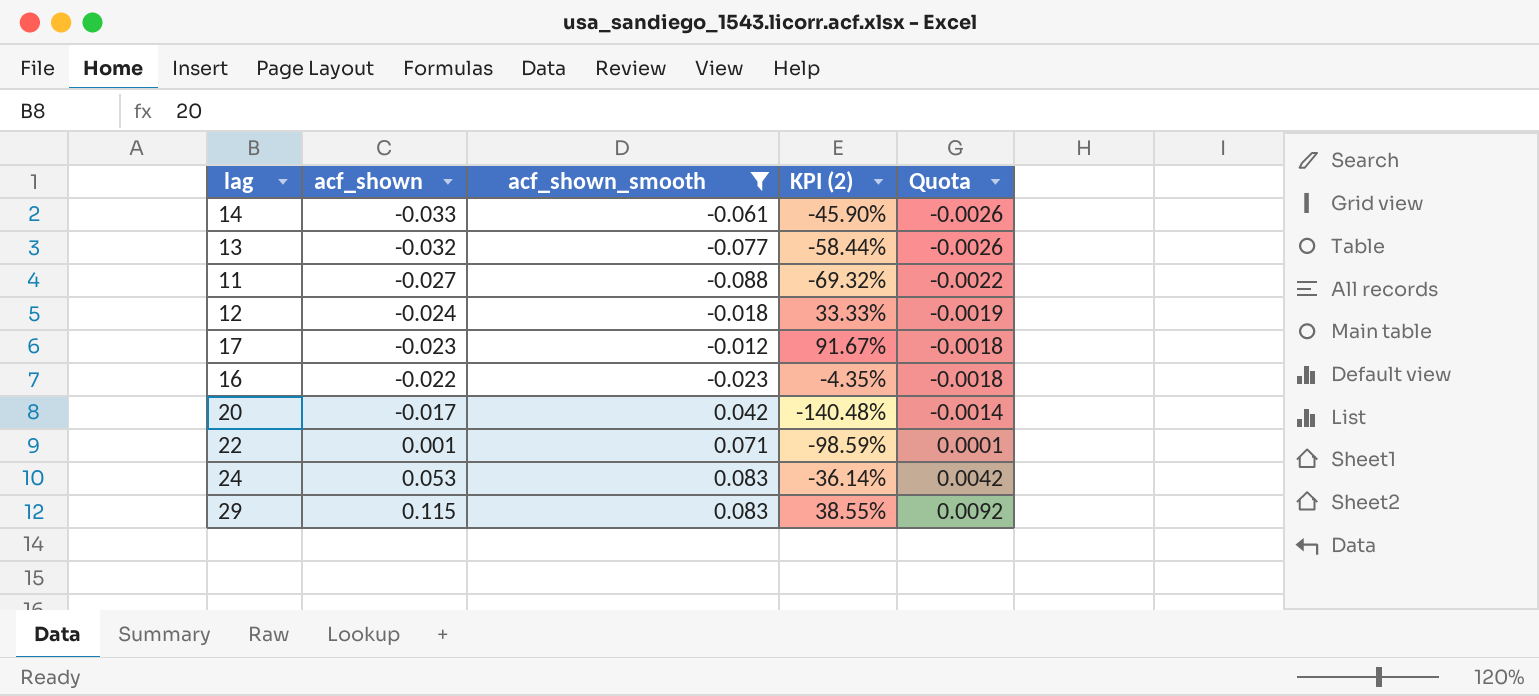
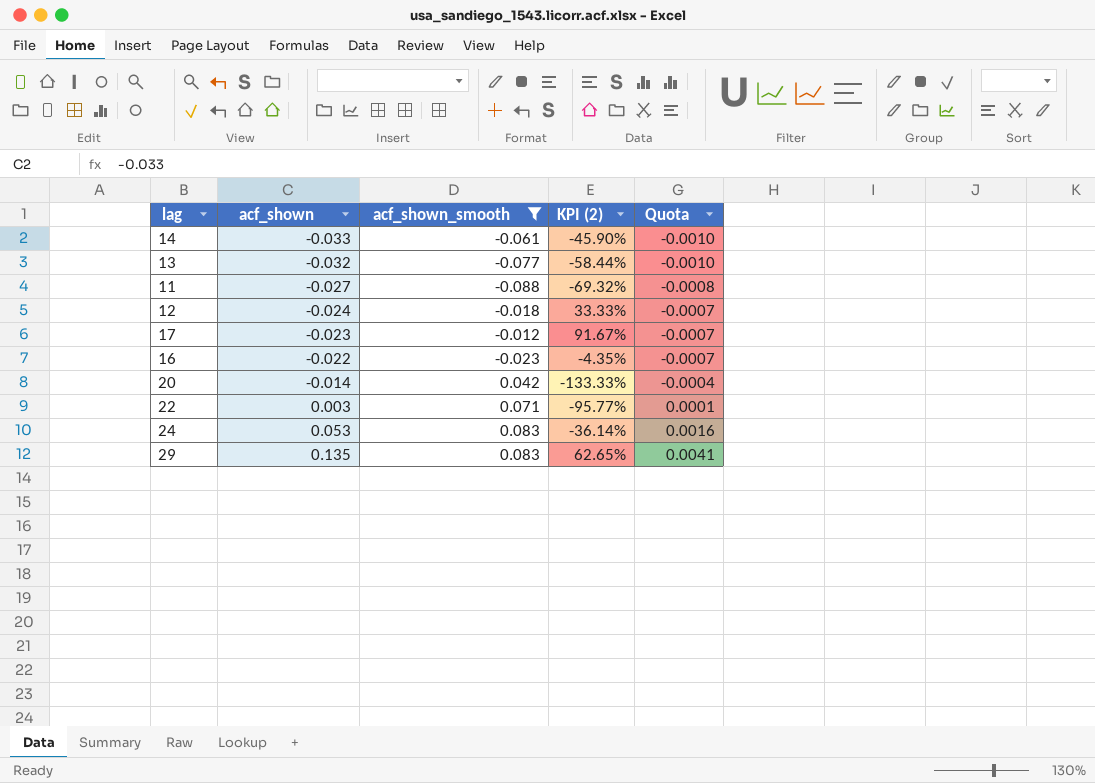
column Quota | formula: [acf_shown] * 0.08 -> [acf_shown] * 0.03
20 | acf_shown: -0.017 -> -0.014
20 | KPI (2): -140.48% -> -133.33%
22 | acf_shown: 0.001 -> 0.003
22 | KPI (2): -98.59% -> -95.77%
29 | acf_shown: 0.115 -> 0.135
29 | KPI (2): 38.55% -> 62.65%

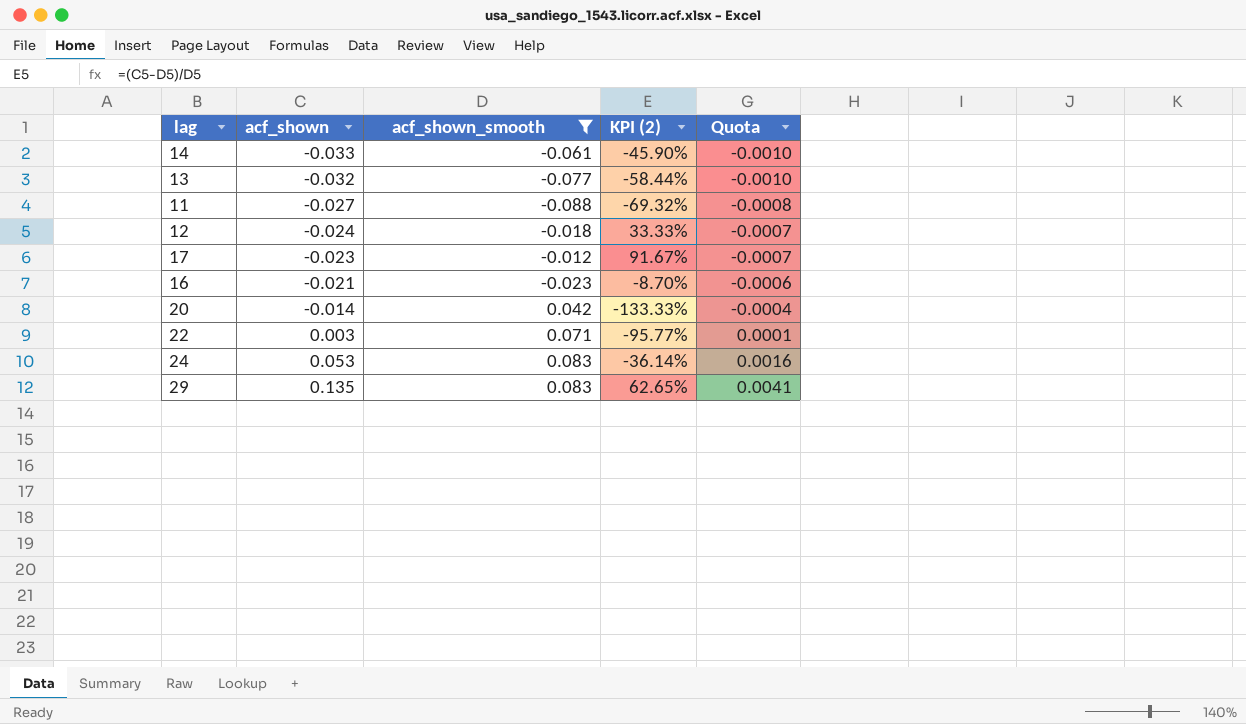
16 | acf_shown: -0.022 -> -0.021
16 | KPI (2): -4.35% -> -8.70%
16 | Quota: -0.0007 -> -0.0006

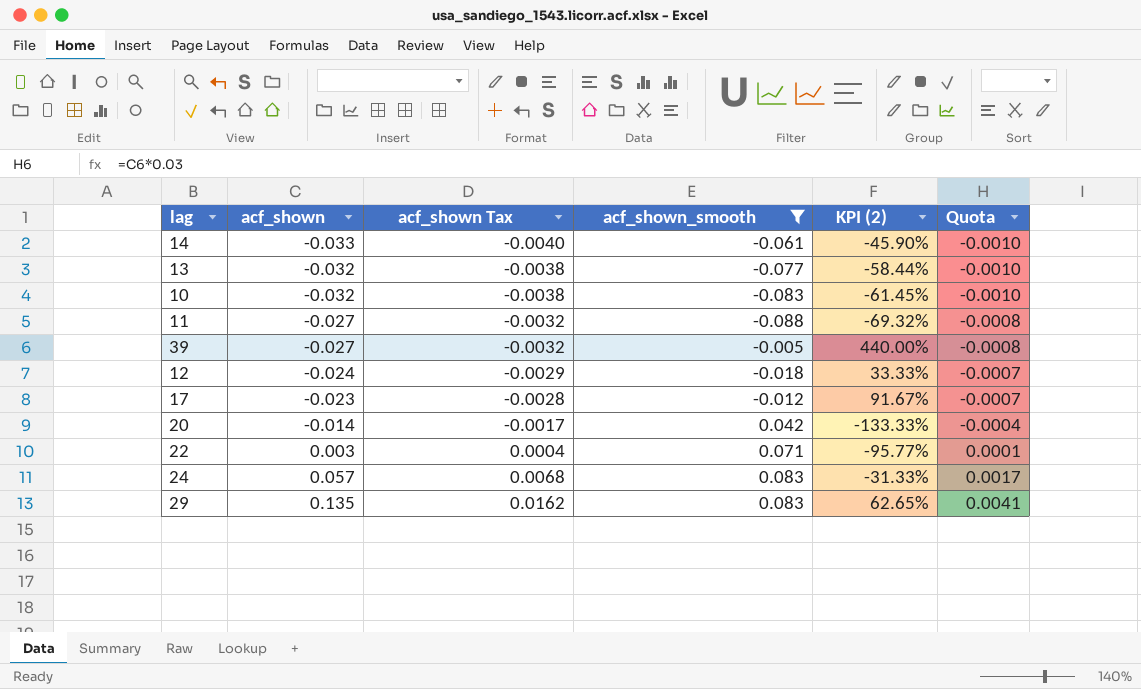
column acf_shown Tax | formula: none -> [acf_shown] * 0.12
row 16: -0.021 | -0.023 | -8.70% | -0.0006 -> none
row 10: none -> -0.032 | -0.0038 | -0.083 | -61.45% | -0.0010
row 39: none -> -0.027 | -0.0032 | -0.005 | 440.00% | -0.0008
24 | acf_shown: 0.053 -> 0.057
24 | KPI (2): -36.14% -> -31.33%
24 | Quota: 0.0016 -> 0.0017

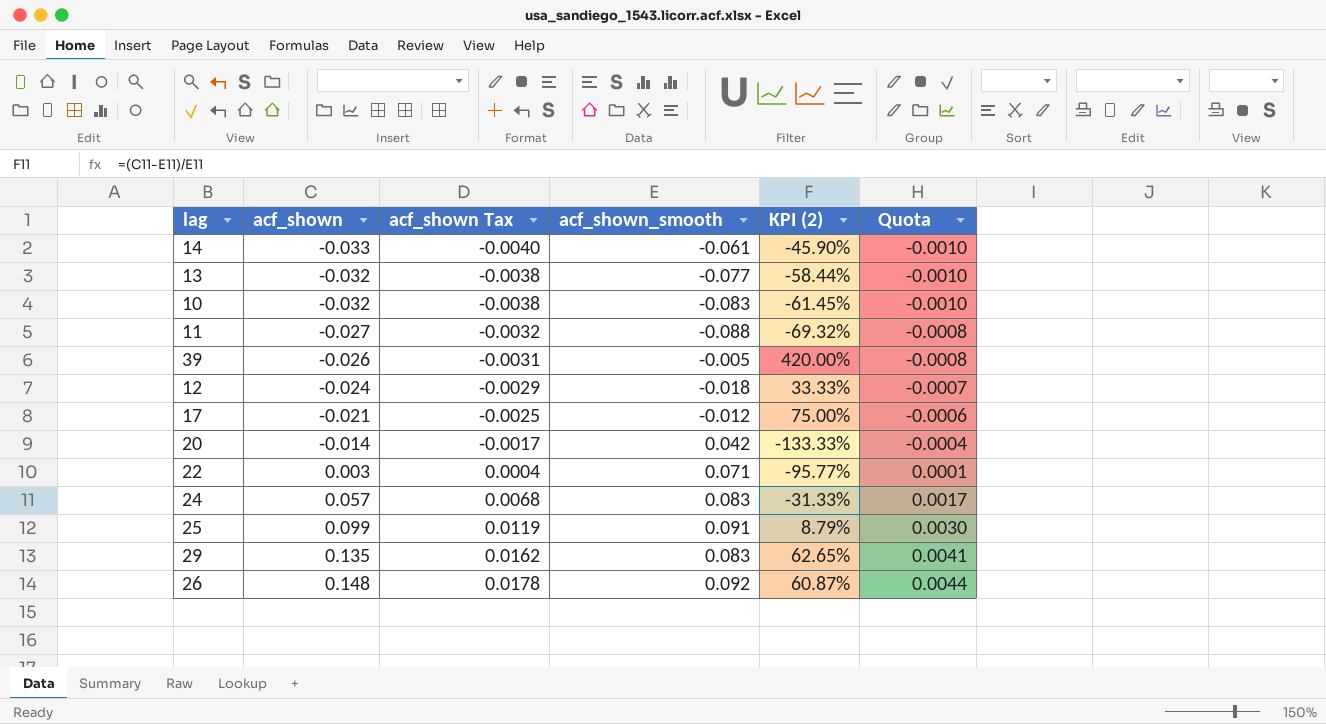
filter: acf_shown_smooth <= 0.083 -> none
39 | acf_shown: -0.027 -> -0.026
39 | acf_shown Tax: -0.0032 -> -0.0031
39 | KPI (2): 440.00% -> 420.00%
17 | acf_shown: -0.023 -> -0.021
17 | acf_shown Tax: -0.0028 -> -0.0025
17 | KPI (2): 91.67% -> 75.00%
17 | Quota: -0.0007 -> -0.0006

